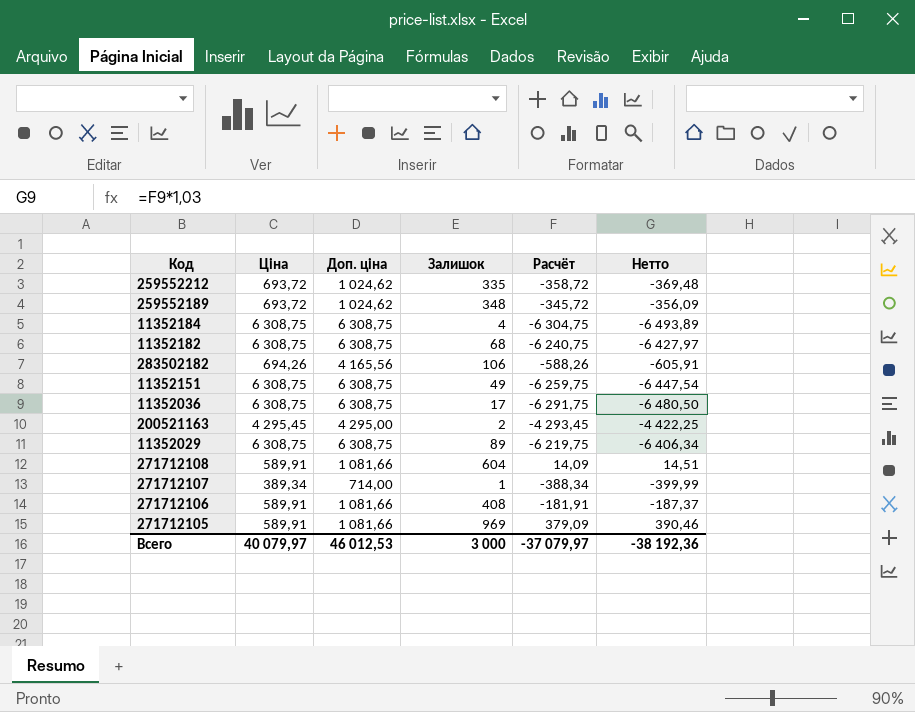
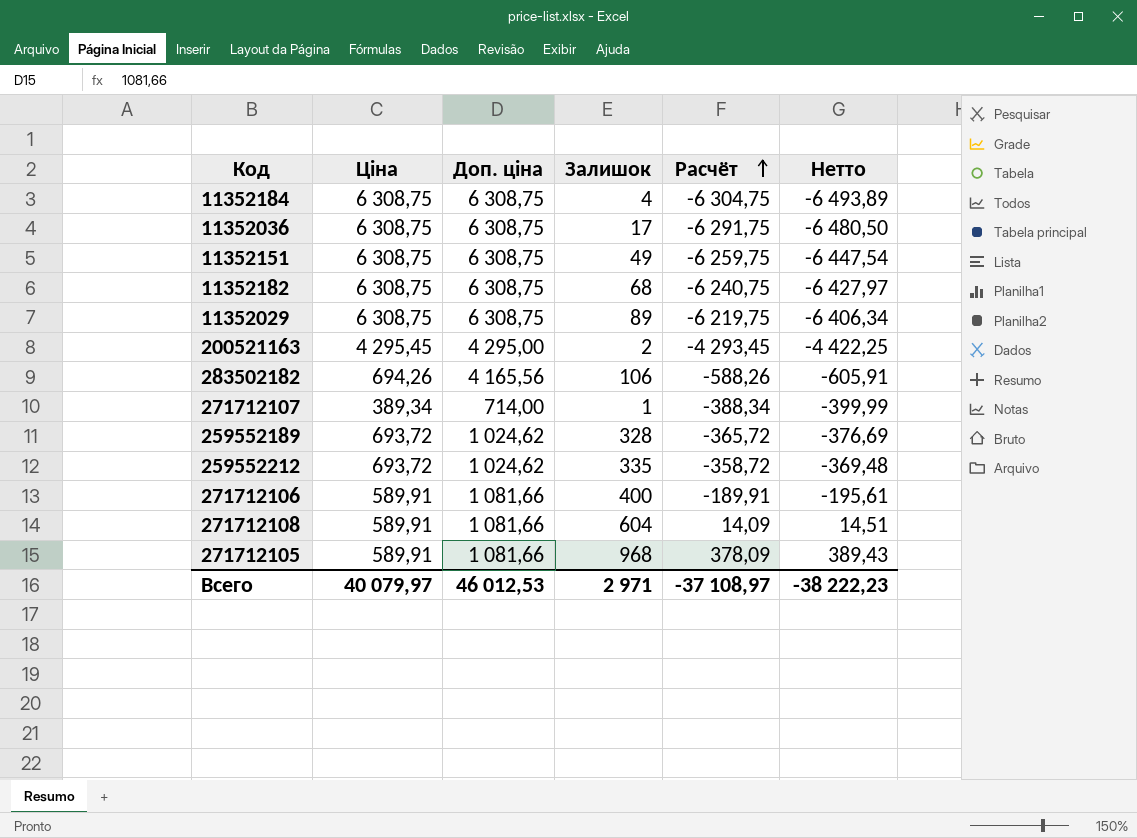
row order: none -> Расчёт ascending
259552189 | Залишок: 348 -> 328
259552189 | Расчёт: -345,72 -> -365,72
259552189 | Нетто: -356,09 -> -376,69
271712106 | Залишок: 408 -> 400
271712106 | Расчёт: -181,91 -> -189,91
271712106 | Нетто: -187,37 -> -195,61
271712105 | Залишок: 969 -> 968
271712105 | Расчёт: 379,09 -> 378,09
271712105 | Нетто: 390,46 -> 389,43
Всего | Залишок: 3 000 -> 2 971
Всего | Расчёт: -37 079,97 -> -37 108,97
Всего | Нетто: -38 192,36 -> -38 222,23

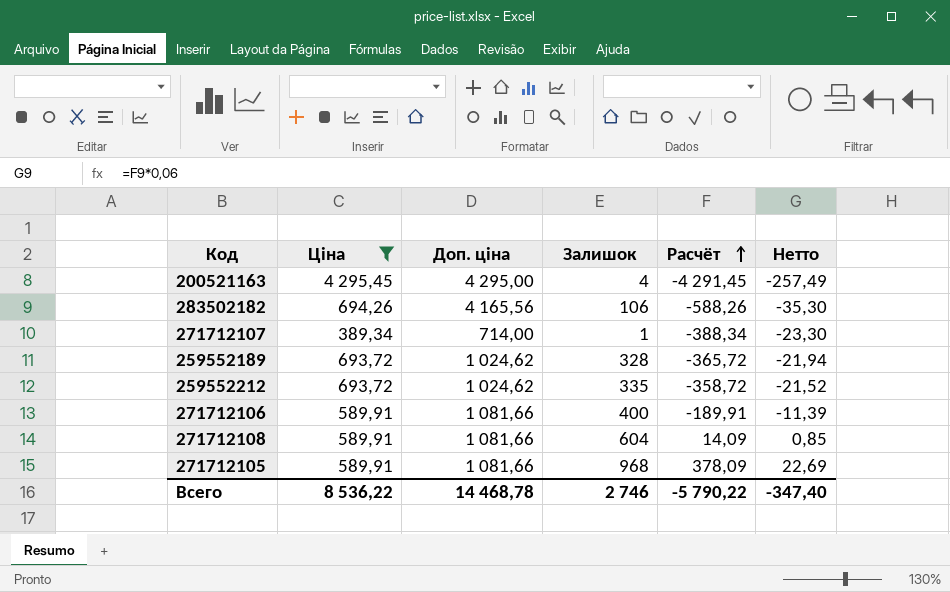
filter: none -> Ціна != 6 308,75
column Нетто | formula: [Расчёт] * 1,03 -> [Расчёт] * 0,06
200521163 | Залишок: 2 -> 4
200521163 | Расчёт: -4 293,45 -> -4 291,45
Всего | Ціна: 40 079,97 -> 8 536,22
Всего | Доп. ціна: 46 012,53 -> 14 468,78
Всего | Залишок: 2 971 -> 2 746
Всего | Расчёт: -37 108,97 -> -5 790,22
Всего | Нетто: -38 222,23 -> -347,40

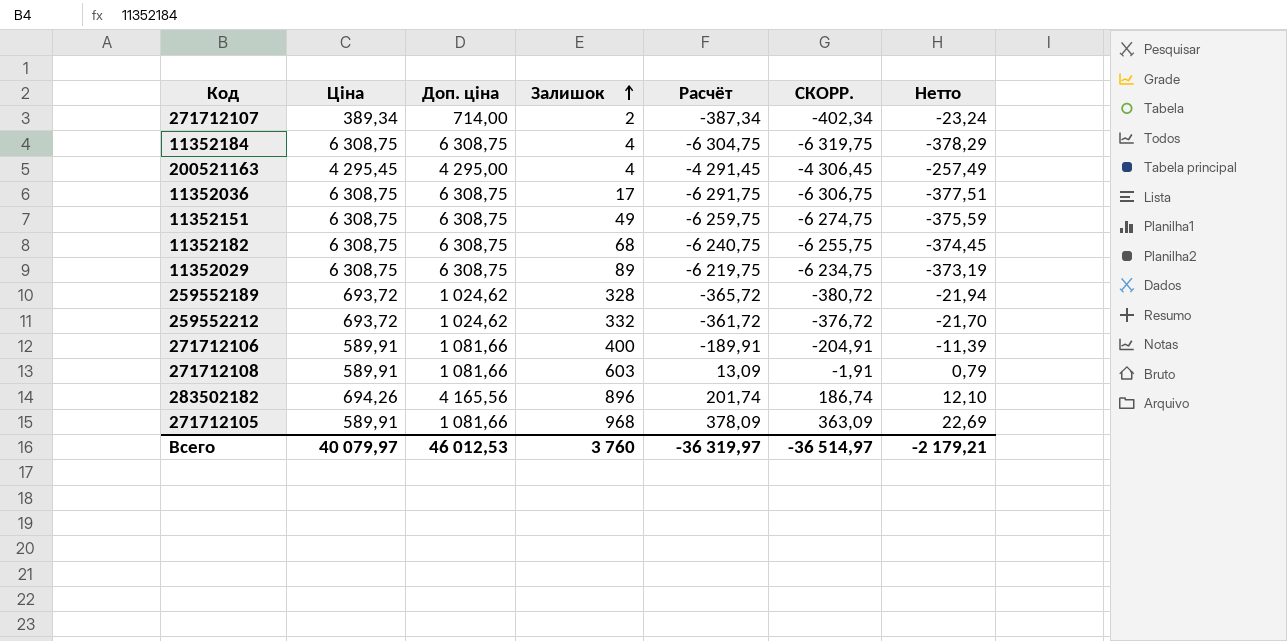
filter: Ціна != 6 308,75 -> none
row order: Расчёт ascending -> Залишок ascending
column СКОРР. | formula: none -> [Расчёт] - 15
271712107 | Залишок: 1 -> 2
271712107 | Расчёт: -388,34 -> -387,34
271712107 | Нетто: -23,30 -> -23,24
259552212 | Залишок: 335 -> 332
259552212 | Расчёт: -358,72 -> -361,72
259552212 | Нетто: -21,52 -> -21,70
271712108 | Залишок: 604 -> 603
271712108 | Расчёт: 14,09 -> 13,09
271712108 | Нетто: 0,85 -> 0,79
283502182 | Залишок: 106 -> 896
283502182 | Расчёт: -588,26 -> 201,74
283502182 | Нетто: -35,30 -> 12,10
Всего | Ціна: 8 536,22 -> 40 079,97
Всего | Доп. ціна: 14 468,78 -> 46 012,53
Всего | Залишок: 2 746 -> 3 760
Всего | Расчёт: -5 790,22 -> -36 319,97
Всего | Нетто: -347,40 -> -2 179,21

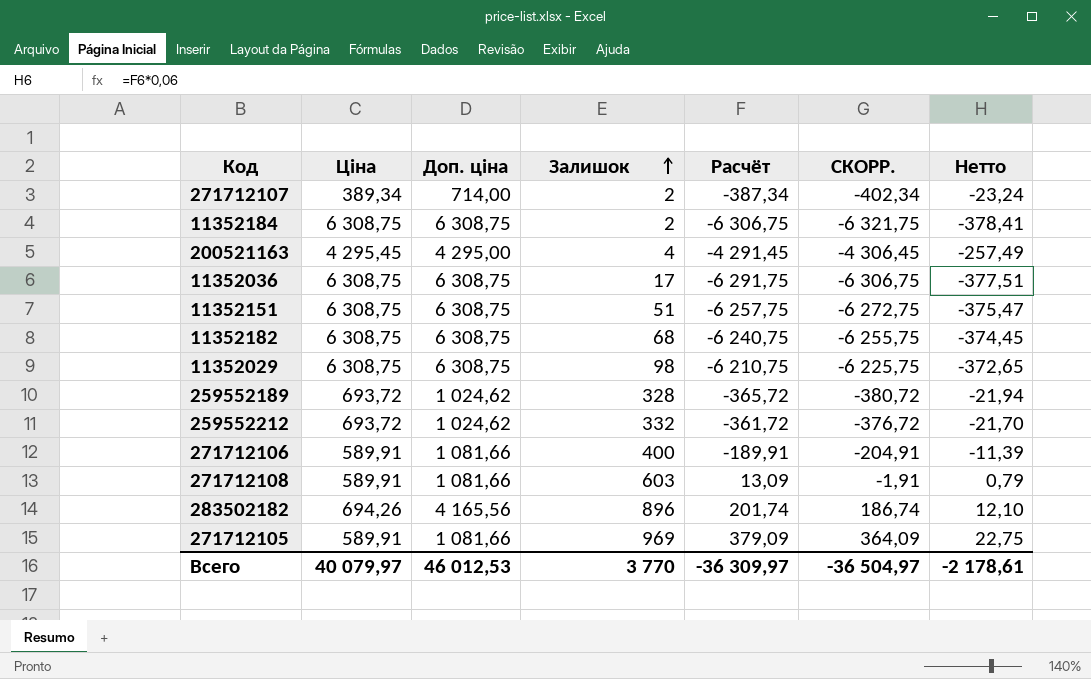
11352184 | Залишок: 4 -> 2
11352184 | Расчёт: -6 304,75 -> -6 306,75
11352184 | СКОРР.: -6 319,75 -> -6 321,75
11352184 | Нетто: -378,29 -> -378,41
11352151 | Залишок: 49 -> 51
11352151 | Расчёт: -6 259,75 -> -6 257,75
11352151 | СКОРР.: -6 274,75 -> -6 272,75
11352151 | Нетто: -375,59 -> -375,47
11352029 | Залишок: 89 -> 98
11352029 | Расчёт: -6 219,75 -> -6 210,75
11352029 | СКОРР.: -6 234,75 -> -6 225,75
11352029 | Нетто: -373,19 -> -372,65
271712105 | Залишок: 968 -> 969
271712105 | Расчёт: 378,09 -> 379,09
271712105 | СКОРР.: 363,09 -> 364,09
271712105 | Нетто: 22,69 -> 22,75
Всего | Залишок: 3 760 -> 3 770
Всего | Расчёт: -36 319,97 -> -36 309,97
Всего | СКОРР.: -36 514,97 -> -36 504,97
Всего | Нетто: -2 179,21 -> -2 178,61

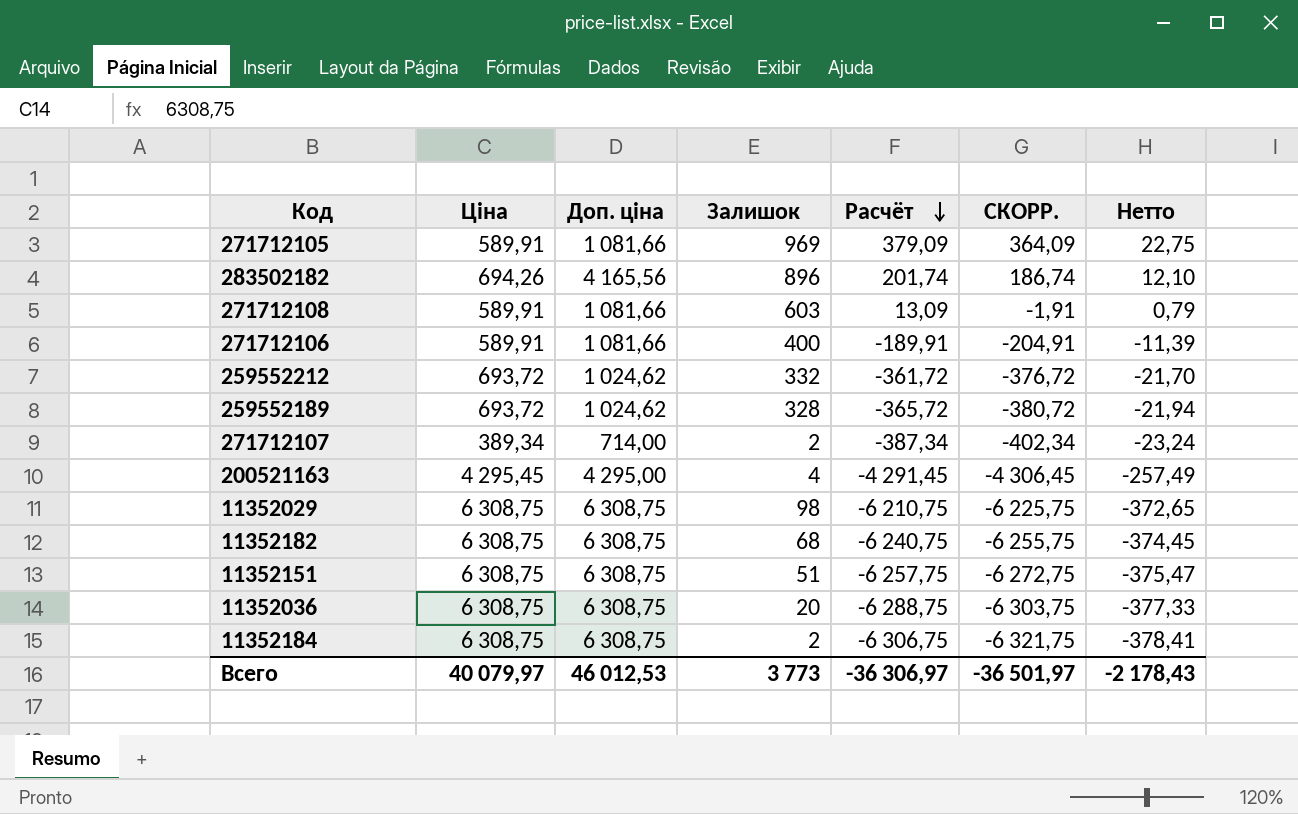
row order: Залишок ascending -> Расчёт descending
11352036 | Залишок: 17 -> 20
11352036 | Расчёт: -6 291,75 -> -6 288,75
11352036 | СКОРР.: -6 306,75 -> -6 303,75
11352036 | Нетто: -377,51 -> -377,33
Всего | Залишок: 3 770 -> 3 773
Всего | Расчёт: -36 309,97 -> -36 306,97
Всего | СКОРР.: -36 504,97 -> -36 501,97
Всего | Нетто: -2 178,61 -> -2 178,43

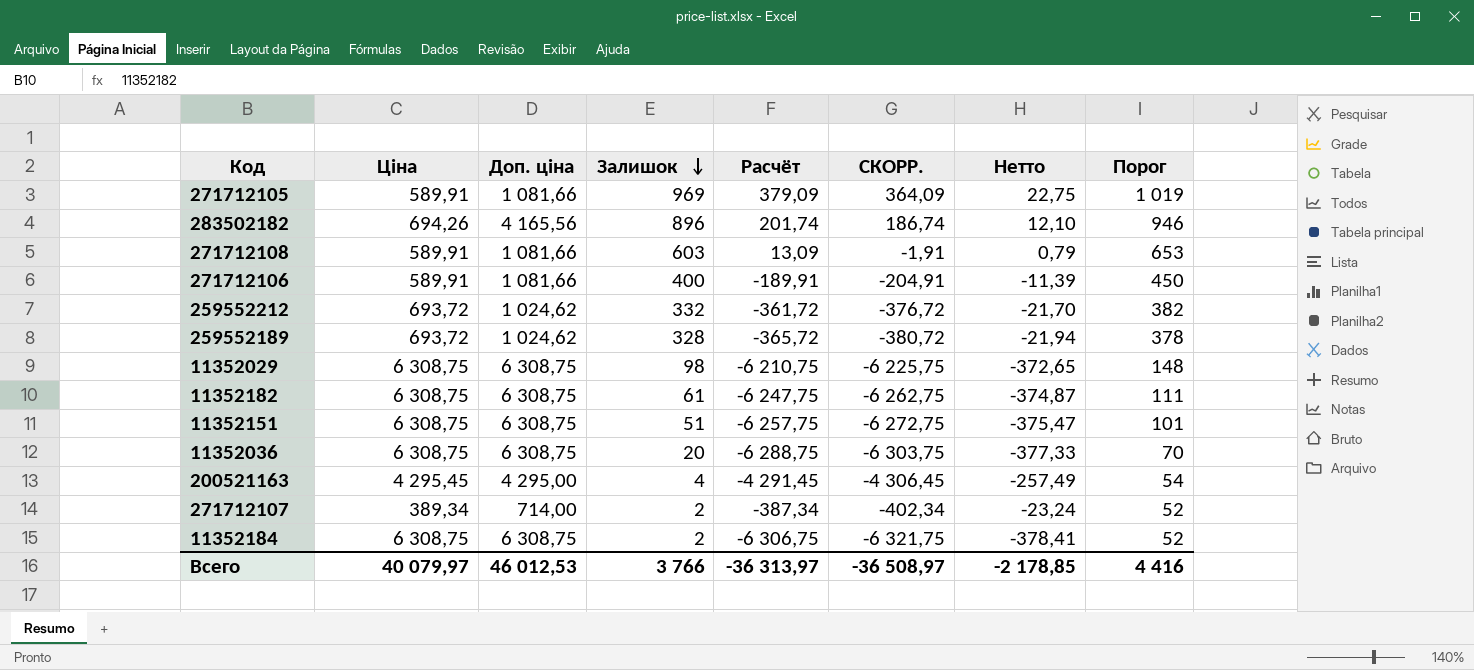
row order: Расчёт descending -> Залишок descending
column Порог | formula: none -> [Залишок] + 50
11352182 | Залишок: 68 -> 61
11352182 | Расчёт: -6 240,75 -> -6 247,75
11352182 | СКОРР.: -6 255,75 -> -6 262,75
11352182 | Нетто: -374,45 -> -374,87
Всего | Залишок: 3 773 -> 3 766
Всего | Расчёт: -36 306,97 -> -36 313,97
Всего | СКОРР.: -36 501,97 -> -36 508,97
Всего | Нетто: -2 178,43 -> -2 178,85

